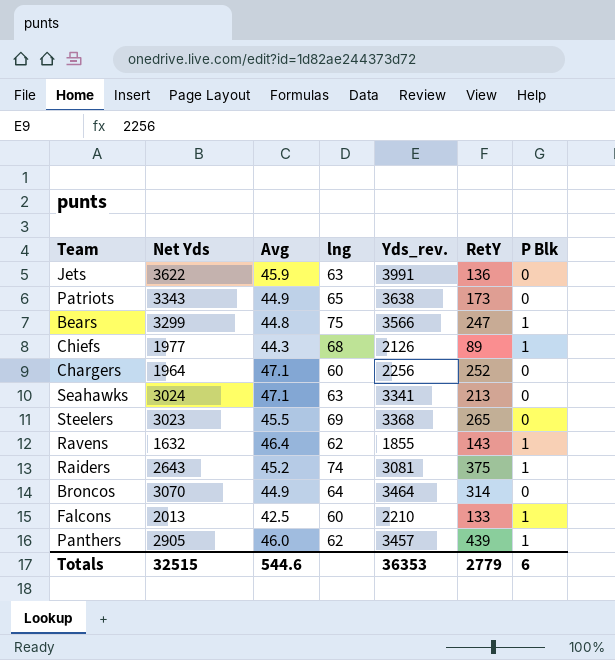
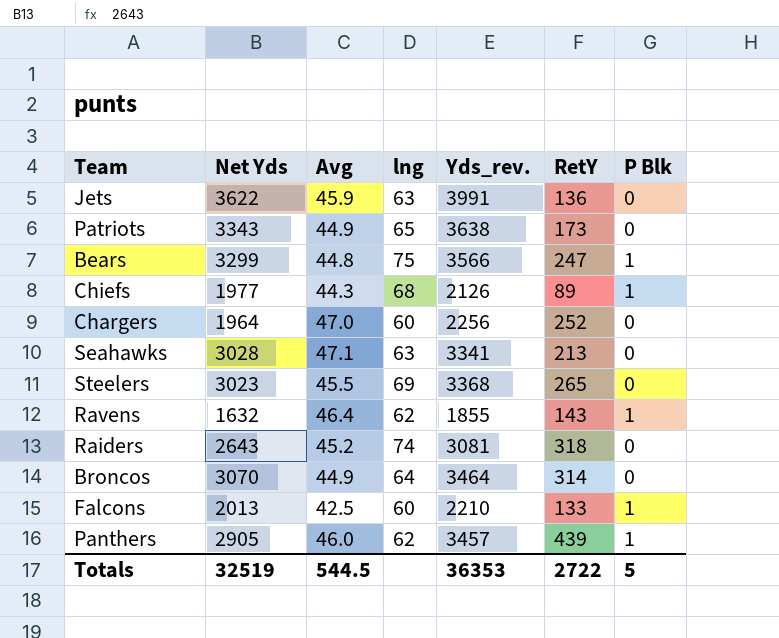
Chargers | Avg: 47.1 -> 47.0
Seahawks | Net Yds: 3024 -> 3028
Raiders | RetY: 375 -> 318
Raiders | P Blk: 1 -> 0
Totals | Net Yds: 32515 -> 32519
Totals | Avg: 544.6 -> 544.5
Totals | RetY: 2779 -> 2722
Totals | P Blk: 6 -> 5

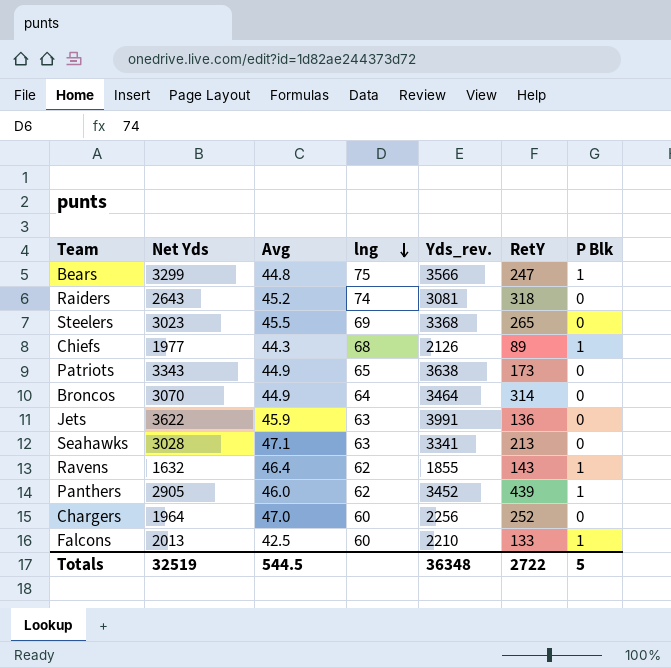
row order: none -> lng descending
Panthers | Yds_rev.: 3457 -> 3452
Totals | Yds_rev.: 36353 -> 36348

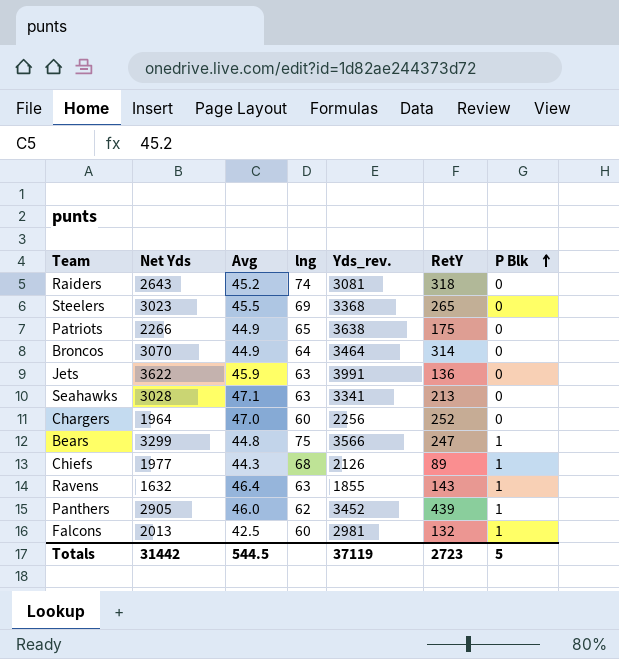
row order: lng descending -> P Blk ascending
Patriots | Net Yds: 3343 -> 2266
Patriots | RetY: 173 -> 175
Ravens | lng: 62 -> 63
Falcons | Yds_rev.: 2210 -> 2981
Falcons | RetY: 133 -> 132
Totals | Net Yds: 32519 -> 31442
Totals | Yds_rev.: 36348 -> 37119
Totals | RetY: 2722 -> 2723

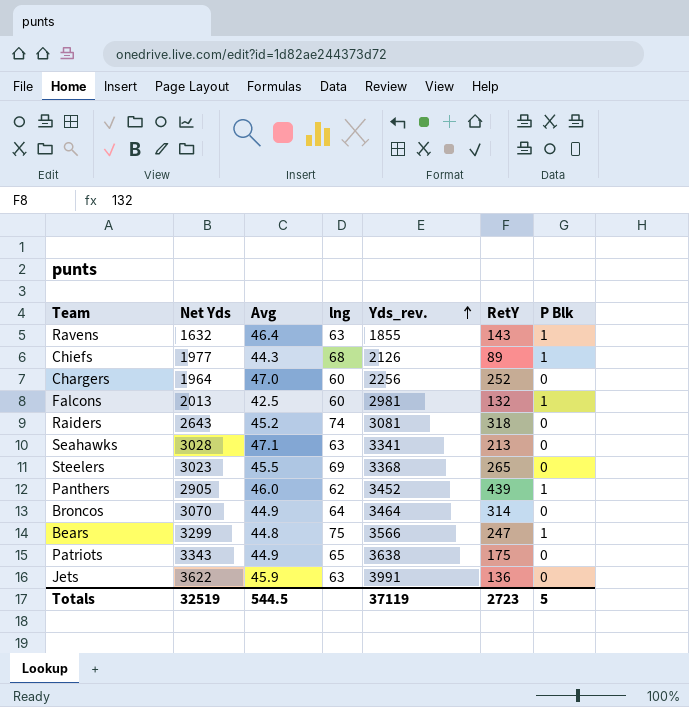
row order: P Blk ascending -> Yds_rev. ascending
Patriots | Net Yds: 2266 -> 3343
Totals | Net Yds: 31442 -> 32519

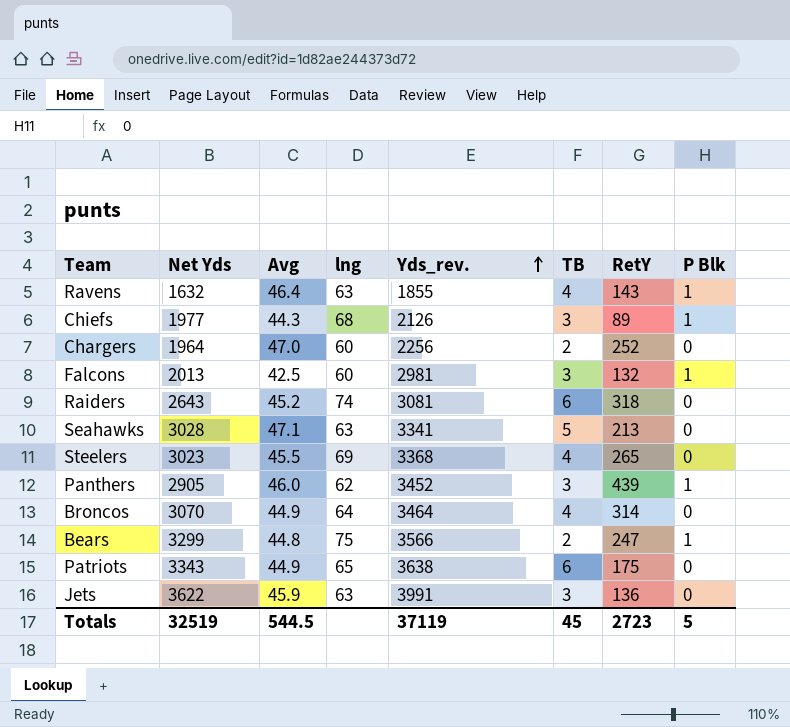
column TB | position: none -> 6

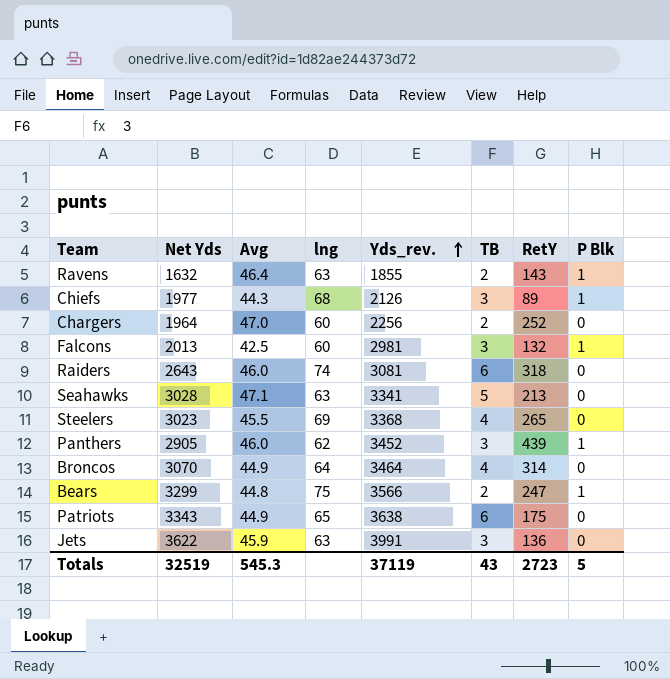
Ravens | TB: 4 -> 2
Raiders | Avg: 45.2 -> 46.0
Totals | Avg: 544.5 -> 545.3
Totals | TB: 45 -> 43

